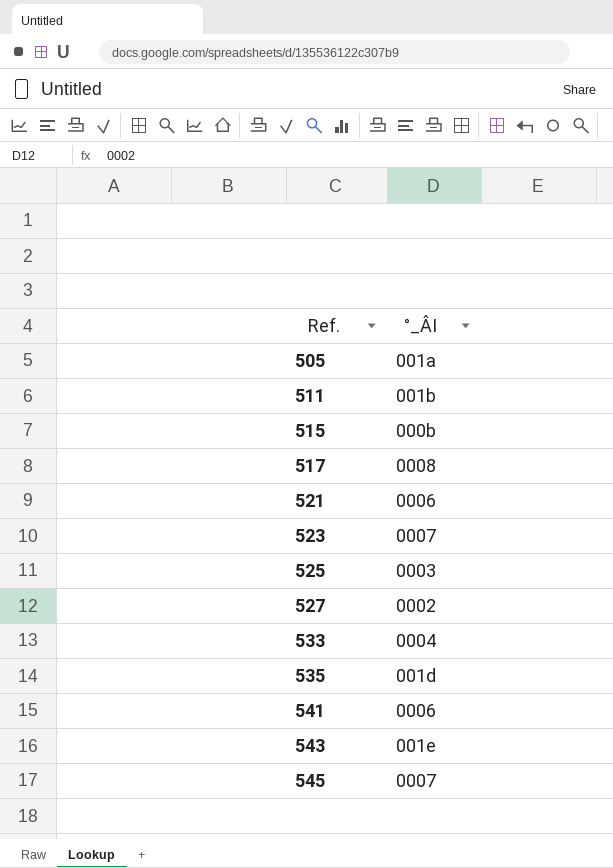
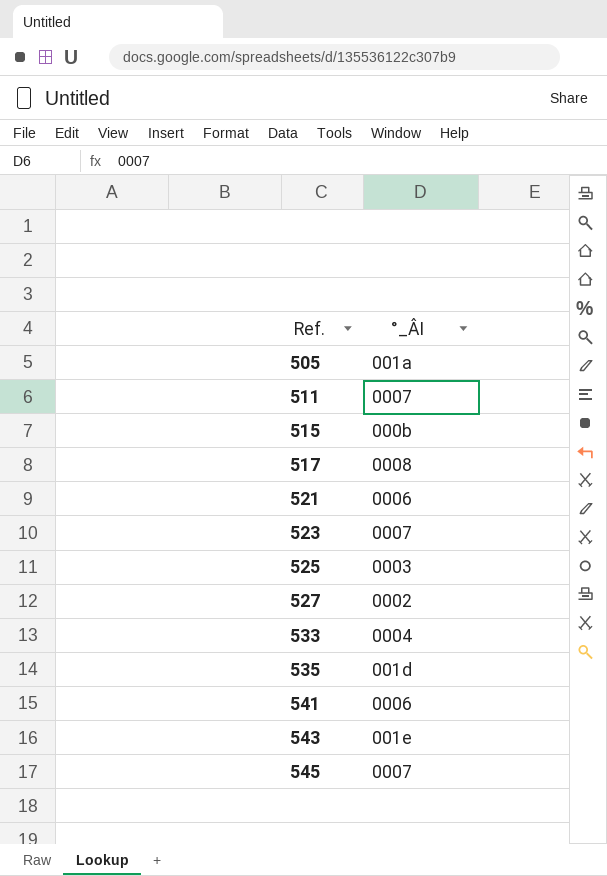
511 | °_ÂI: 001b -> 0007

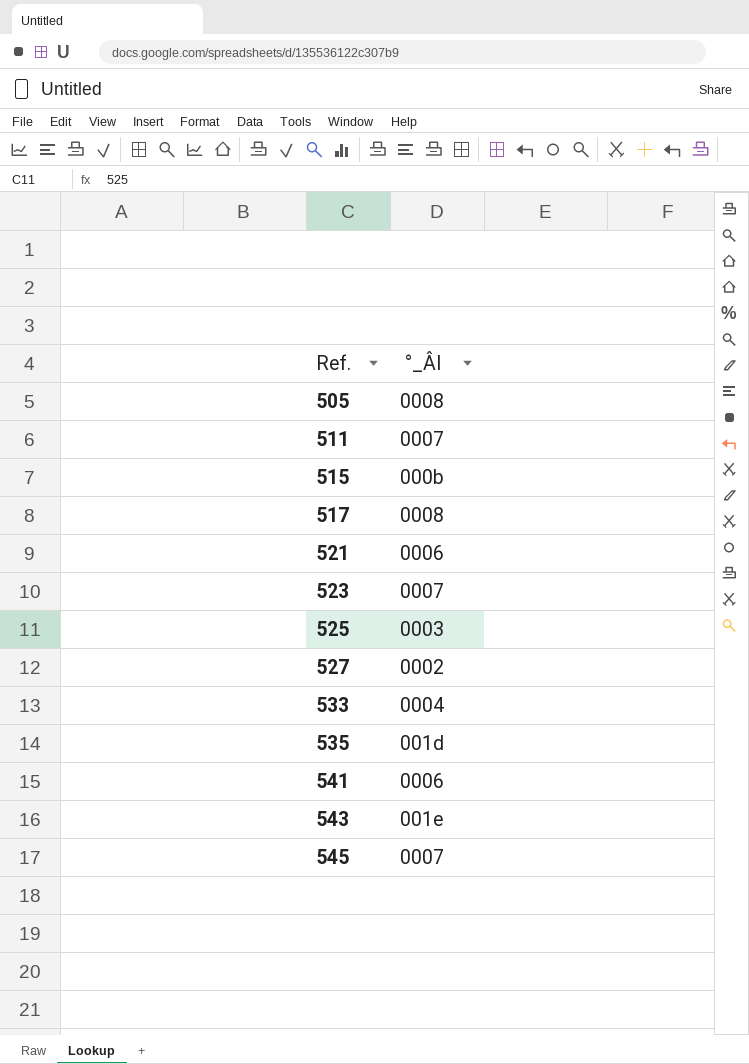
505 | °_ÂI: 001a -> 0008

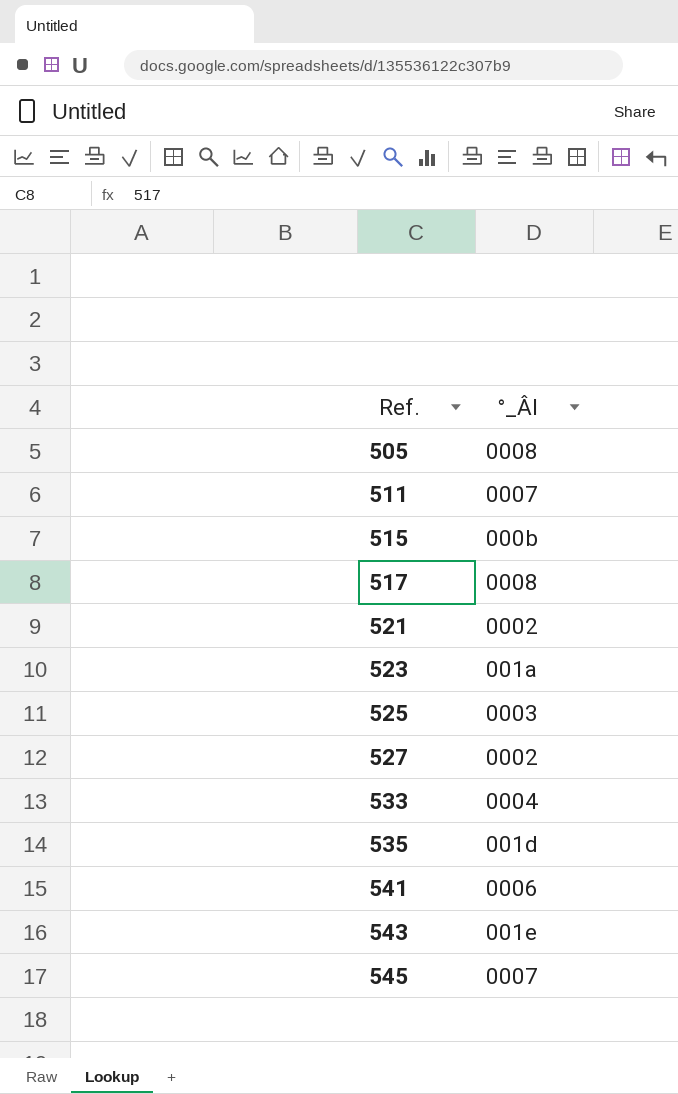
521 | °_ÂI: 0006 -> 0002
523 | °_ÂI: 0007 -> 001a

